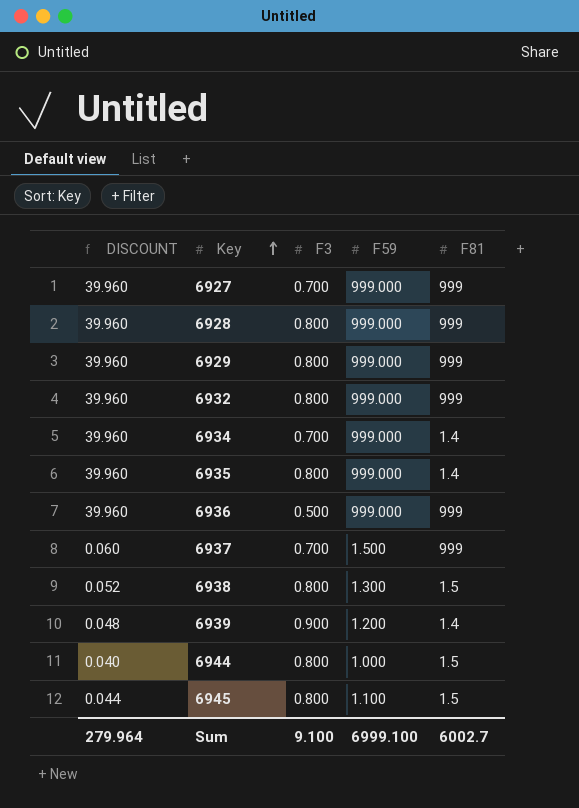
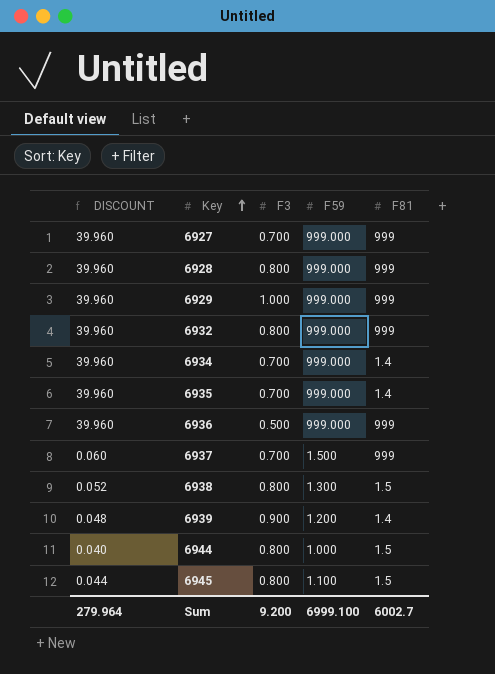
6929 | F3: 0.800 -> 1.000
6935 | F3: 0.800 -> 0.700
Sum | F3: 9.100 -> 9.200

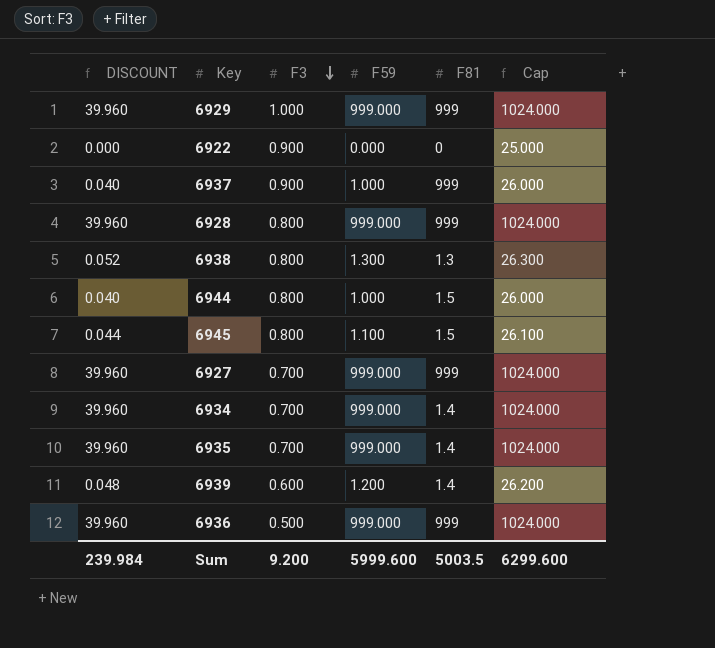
row order: Key ascending -> F3 descending
column Cap | formula: none -> [F59] + 25
row 6932: 39.960 | 0.800 | 999.000 | 999 -> none
row 6922: none -> 0.000 | 0.900 | 0.000 | 0 | 25.000
6937 | DISCOUNT: 0.060 -> 0.040
6937 | F3: 0.700 -> 0.900
6937 | F59: 1.500 -> 1.000
6938 | F81: 1.5 -> 1.3
6939 | F3: 0.900 -> 0.600
Sum | DISCOUNT: 279.964 -> 239.984
Sum | F59: 6999.100 -> 5999.600
Sum | F81: 6002.7 -> 5003.5

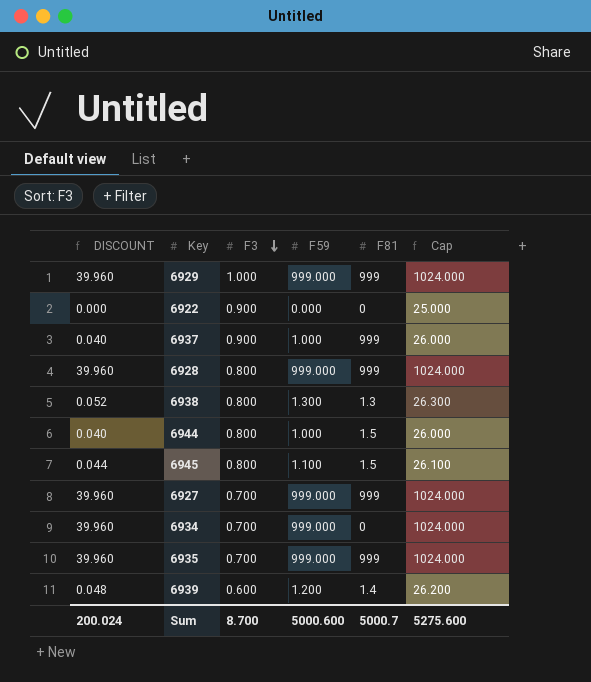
row 6936: 39.960 | 0.500 | 999.000 | 999 | 1024.000 -> none
6934 | F81: 1.4 -> 0
6935 | F81: 1.4 -> 999
Sum | DISCOUNT: 239.984 -> 200.024
Sum | F3: 9.200 -> 8.700
Sum | F59: 5999.600 -> 5000.600
Sum | F81: 5003.5 -> 5000.7
Sum | Cap: 6299.600 -> 5275.600

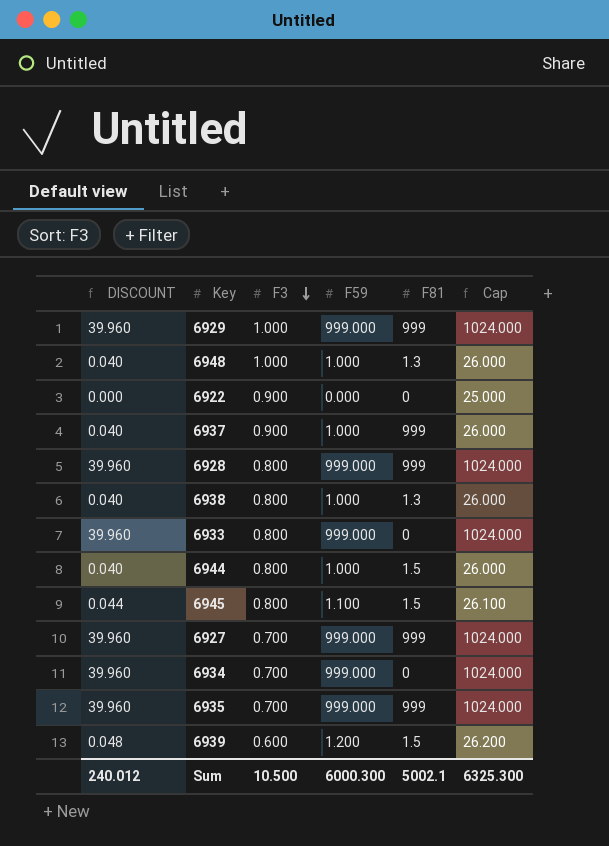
row 6948: none -> 0.040 | 1.000 | 1.000 | 1.3 | 26.000
6938 | DISCOUNT: 0.052 -> 0.040
6938 | F59: 1.300 -> 1.000
6938 | Cap: 26.300 -> 26.000
row 6933: none -> 39.960 | 0.800 | 999.000 | 0 | 1024.000
6939 | F81: 1.4 -> 1.5
Sum | DISCOUNT: 200.024 -> 240.012
Sum | F3: 8.700 -> 10.500
Sum | F59: 5000.600 -> 6000.300
Sum | F81: 5000.7 -> 5002.1
Sum | Cap: 5275.600 -> 6325.300

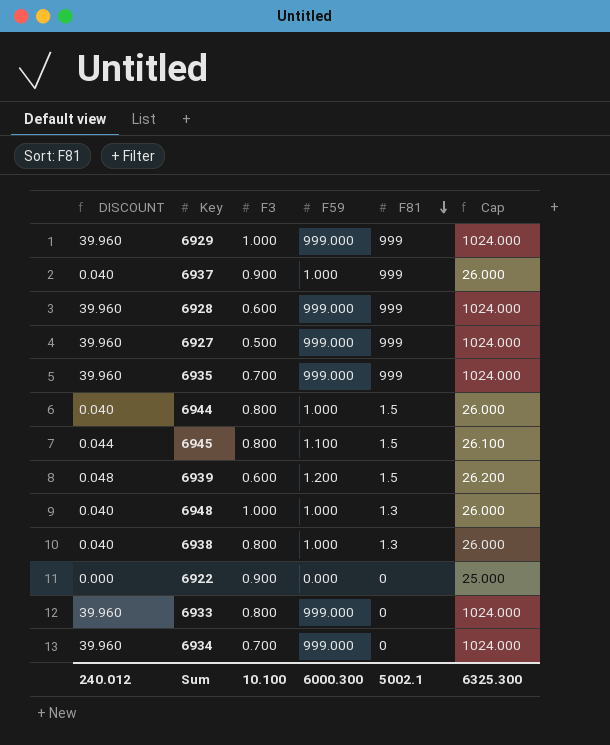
row order: F3 descending -> F81 descending
6928 | F3: 0.800 -> 0.600
6927 | F3: 0.700 -> 0.500
Sum | F3: 10.500 -> 10.100

